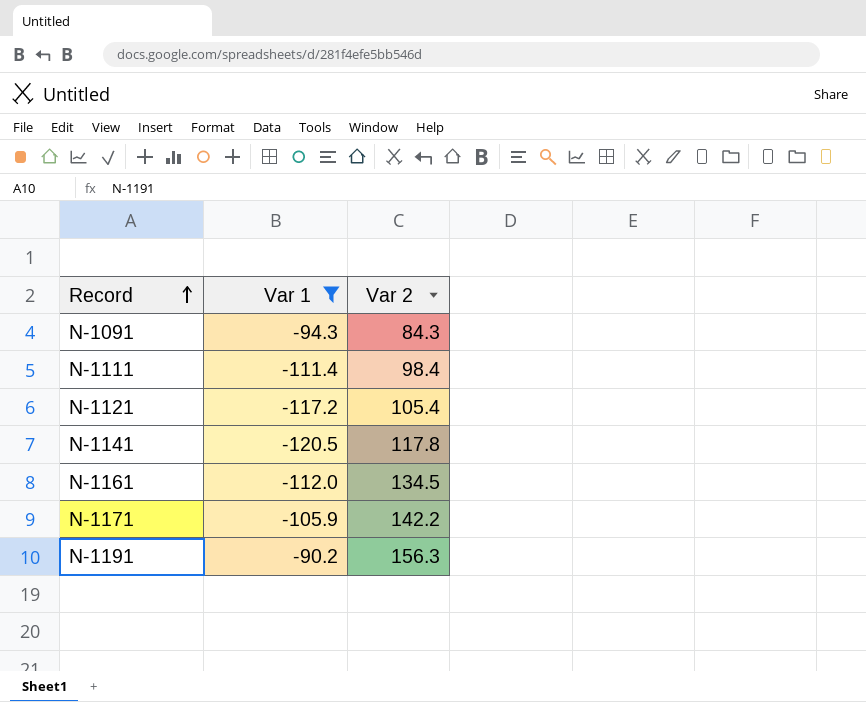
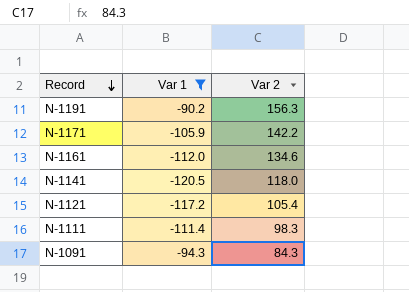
row order: Record ascending -> Record descending
N-1161 | Var 2: 134.5 -> 134.6
N-1141 | Var 2: 117.8 -> 118.0
N-1111 | Var 2: 98.4 -> 98.3

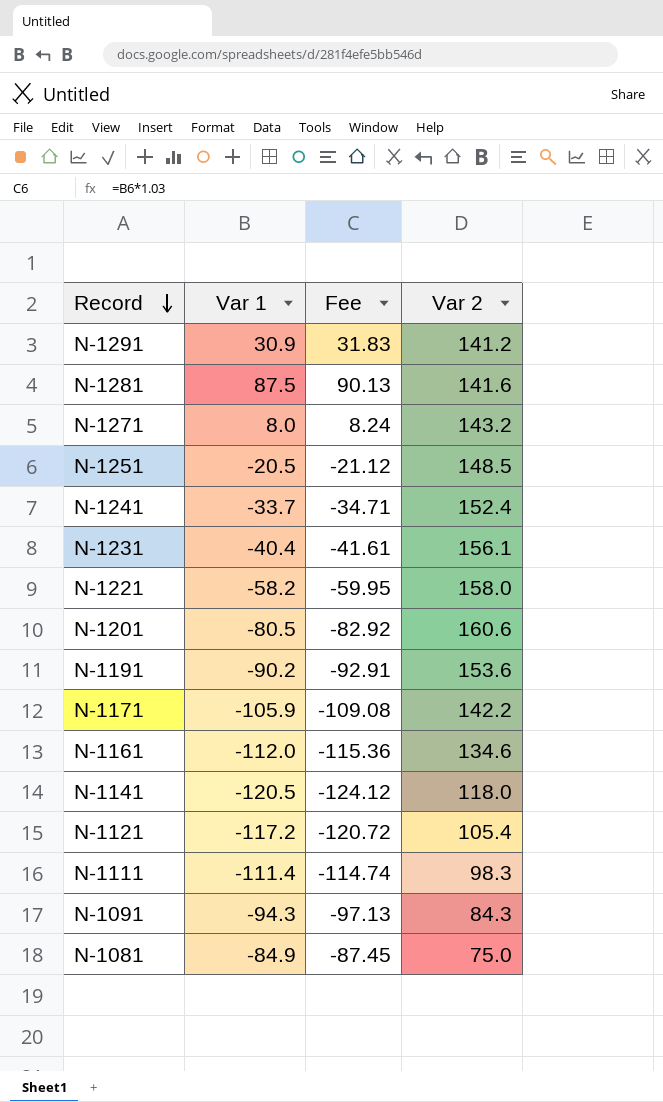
filter: Var 1 <= -90.2 -> none
column Fee | formula: none -> [Var 1] * 1.03
N-1191 | Var 2: 156.3 -> 153.6

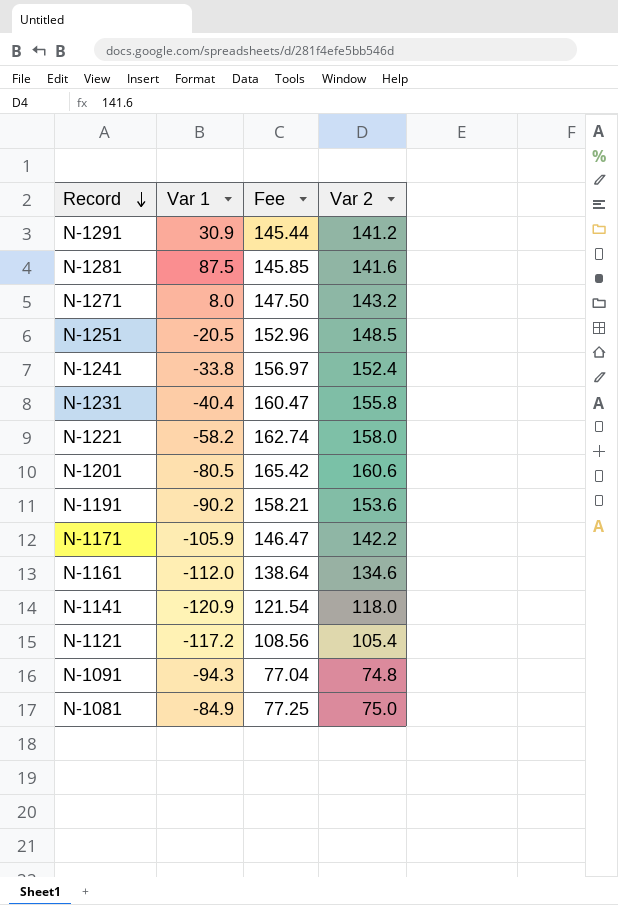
column Fee | formula: [Var 1] * 1.03 -> [Var 2] * 1.03
row N-1111: -111.4 | -114.74 | 98.3 -> none
N-1241 | Var 1: -33.7 -> -33.8
N-1231 | Var 2: 156.1 -> 155.8
N-1141 | Var 1: -120.5 -> -120.9
N-1091 | Var 2: 84.3 -> 74.8

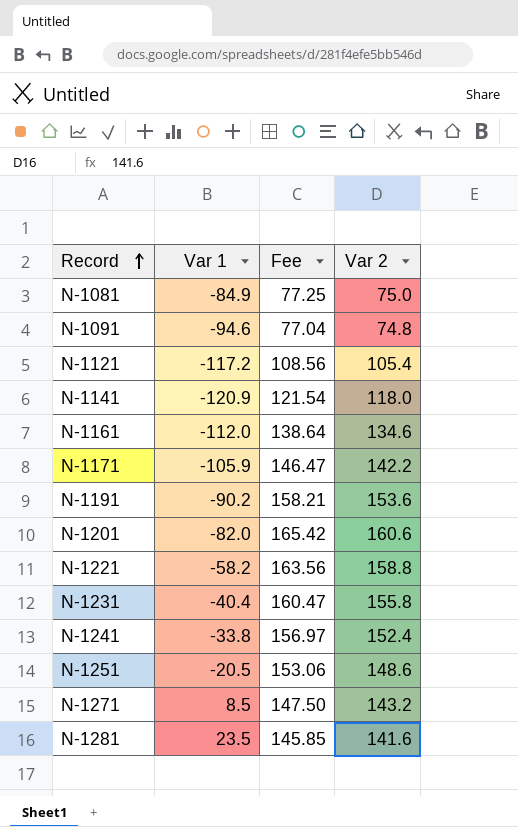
row order: Record descending -> Record ascending
row N-1291: 30.9 | 145.44 | 141.2 -> none
N-1091 | Var 1: -94.3 -> -94.6
N-1201 | Var 1: -80.5 -> -82.0
N-1221 | Fee: 162.74 -> 163.56
N-1221 | Var 2: 158.0 -> 158.8
N-1251 | Fee: 152.96 -> 153.06
N-1251 | Var 2: 148.5 -> 148.6
N-1271 | Var 1: 8.0 -> 8.5
N-1281 | Var 1: 87.5 -> 23.5

